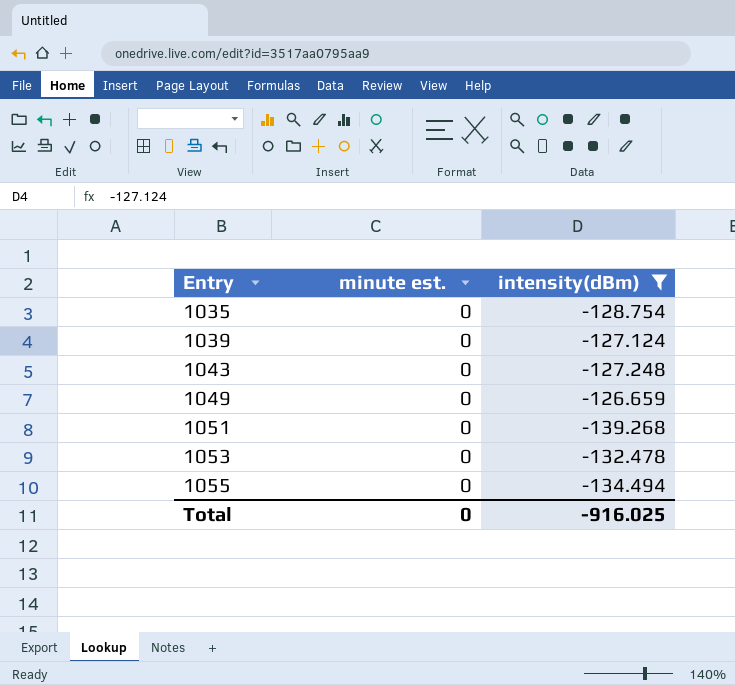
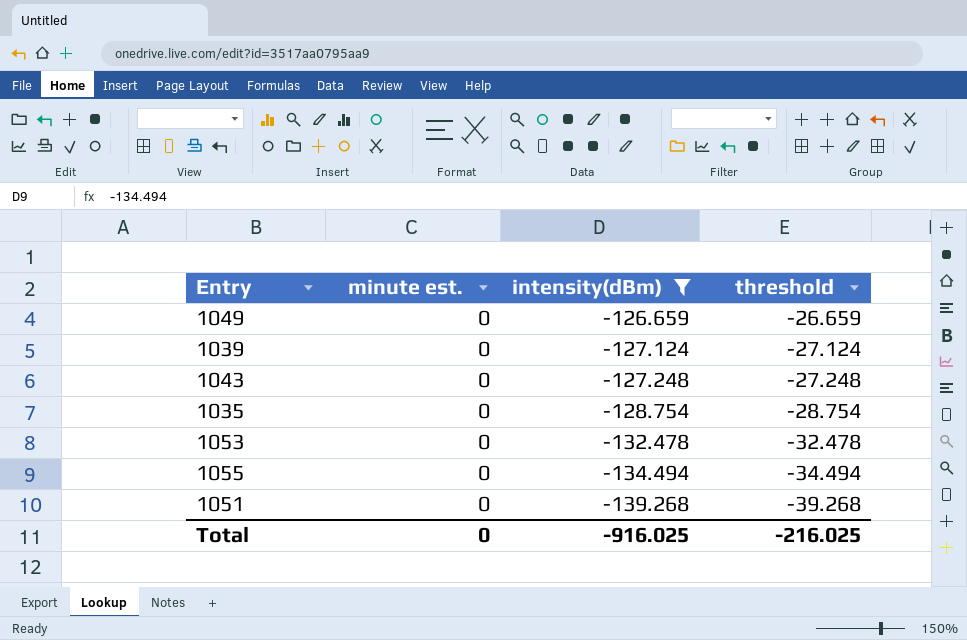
row order: Entry ascending -> intensity(dBm) descending
column threshold | formula: none -> [intensity(dBm)] + 100

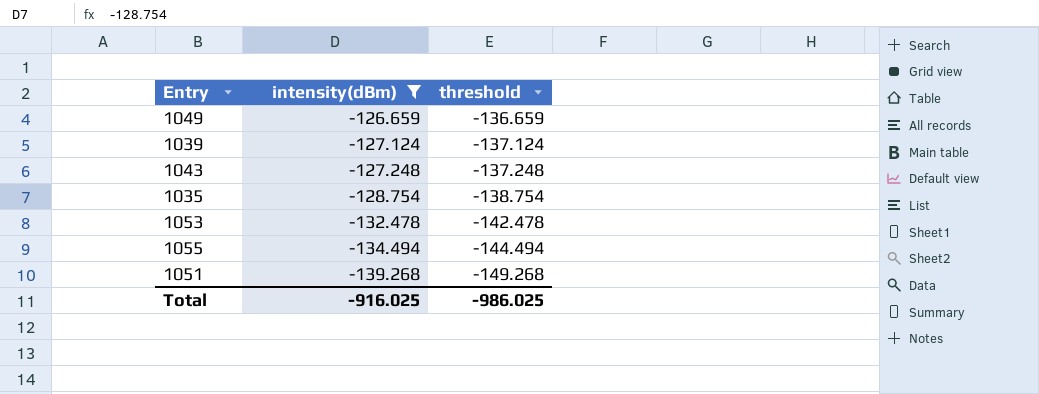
column minute est. | position: 2 -> none
column threshold | formula: [intensity(dBm)] + 100 -> [intensity(dBm)] - 10
Total | threshold: -216.025 -> -986.025

